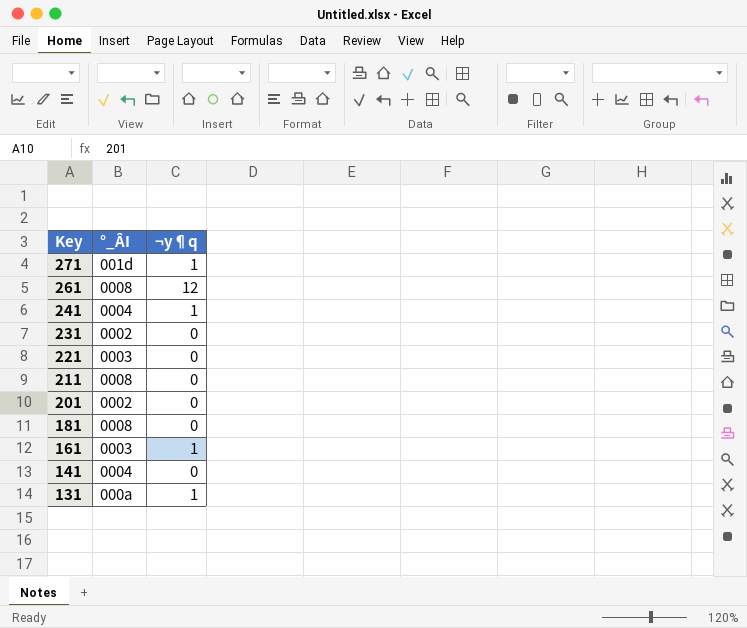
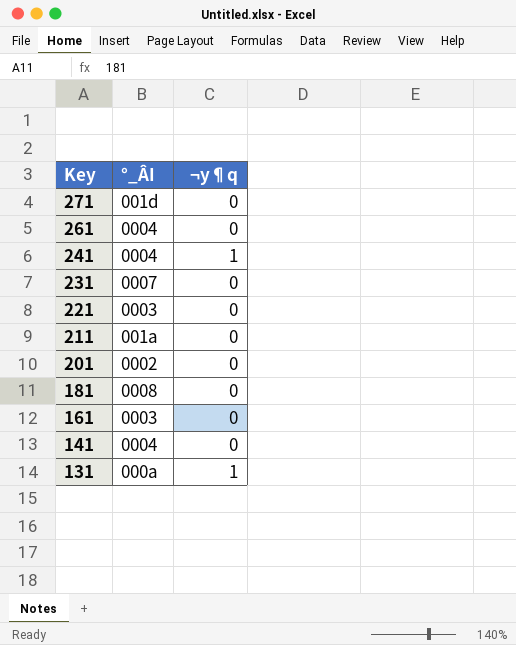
271 | ¬y¶q: 1 -> 0
261 | °_ÂI: 0008 -> 0004
261 | ¬y¶q: 12 -> 0
231 | °_ÂI: 0002 -> 0007
211 | °_ÂI: 0008 -> 001a
161 | ¬y¶q: 1 -> 0

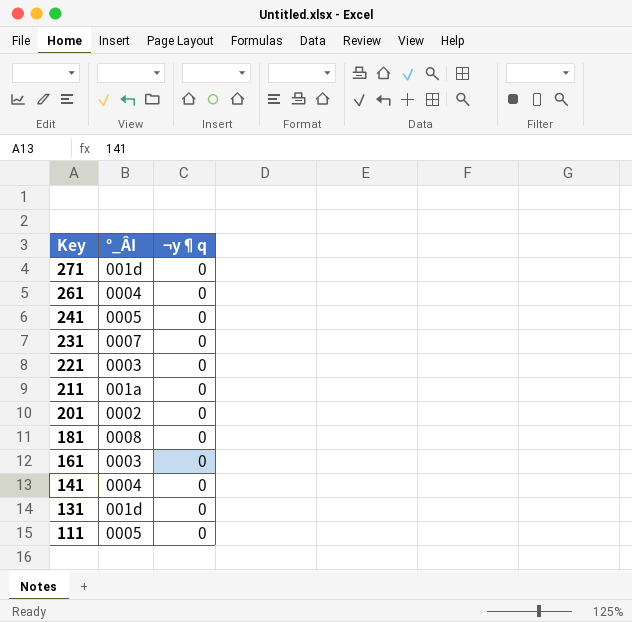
241 | °_ÂI: 0004 -> 0005
241 | ¬y¶q: 1 -> 0
131 | °_ÂI: 000a -> 001d
131 | ¬y¶q: 1 -> 0
row 111: none -> 0005 | 0

